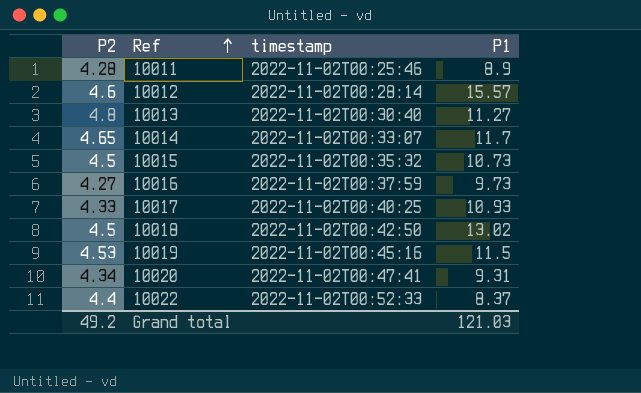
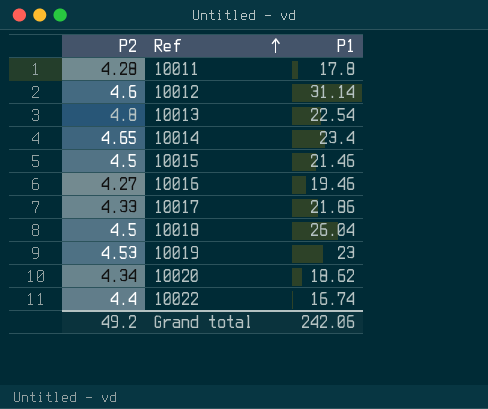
column timestamp | position: 3 -> none
10011 | P1: 8.9 -> 17.8
10012 | P1: 15.57 -> 31.14
10013 | P1: 11.27 -> 22.54
10014 | P1: 11.7 -> 23.4
10015 | P1: 10.73 -> 21.46
10016 | P1: 9.73 -> 19.46
10017 | P1: 10.93 -> 21.86
10018 | P1: 13.02 -> 26.04
10019 | P1: 11.5 -> 23
10020 | P1: 9.31 -> 18.62
10022 | P1: 8.37 -> 16.74
Grand total | P1: 121.03 -> 242.06

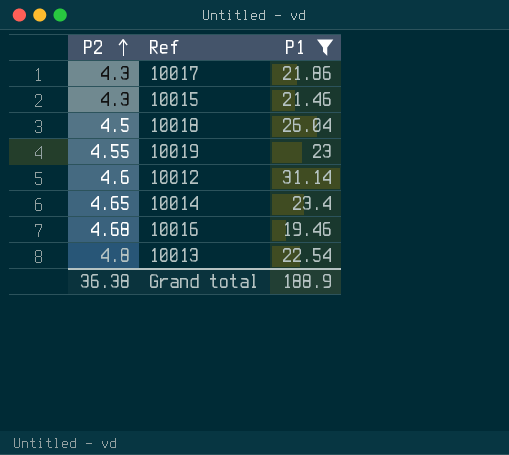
filter: none -> P1 >= 19.46
row order: Ref ascending -> P2 ascending
10017 | P2: 4.33 -> 4.3
10015 | P2: 4.5 -> 4.3
10019 | P2: 4.53 -> 4.55
10016 | P2: 4.27 -> 4.68
Grand total | P2: 49.2 -> 36.38
Grand total | P1: 242.06 -> 188.9

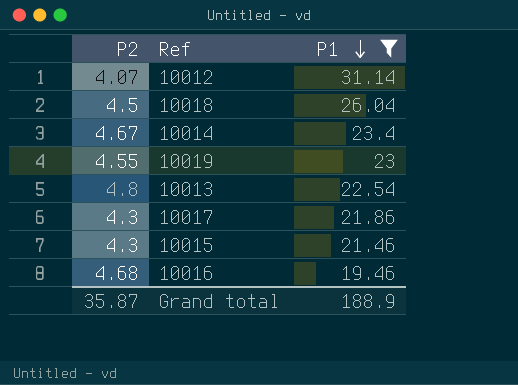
row order: P2 ascending -> P1 descending
10012 | P2: 4.6 -> 4.07
10014 | P2: 4.65 -> 4.67
Grand total | P2: 36.38 -> 35.87

